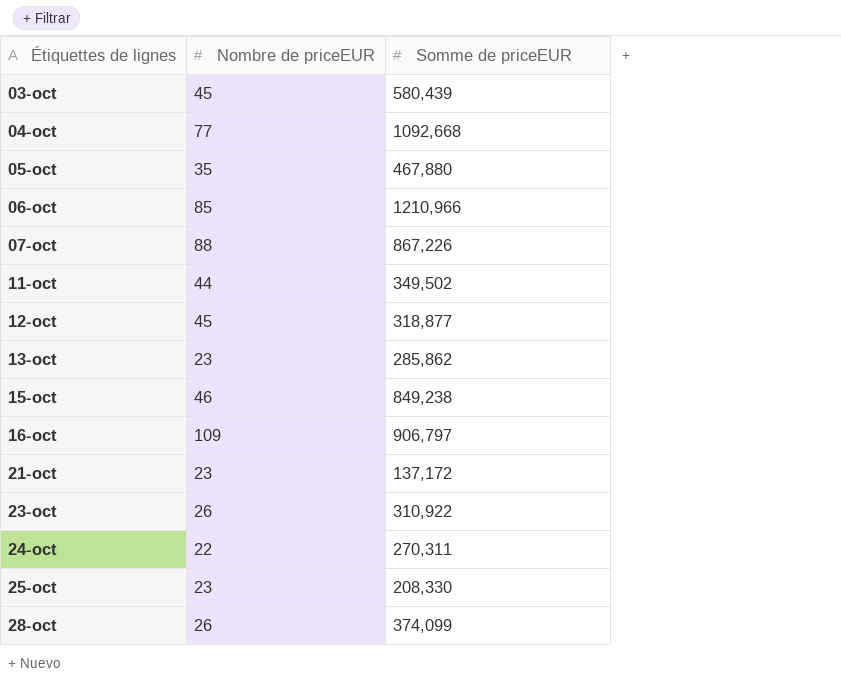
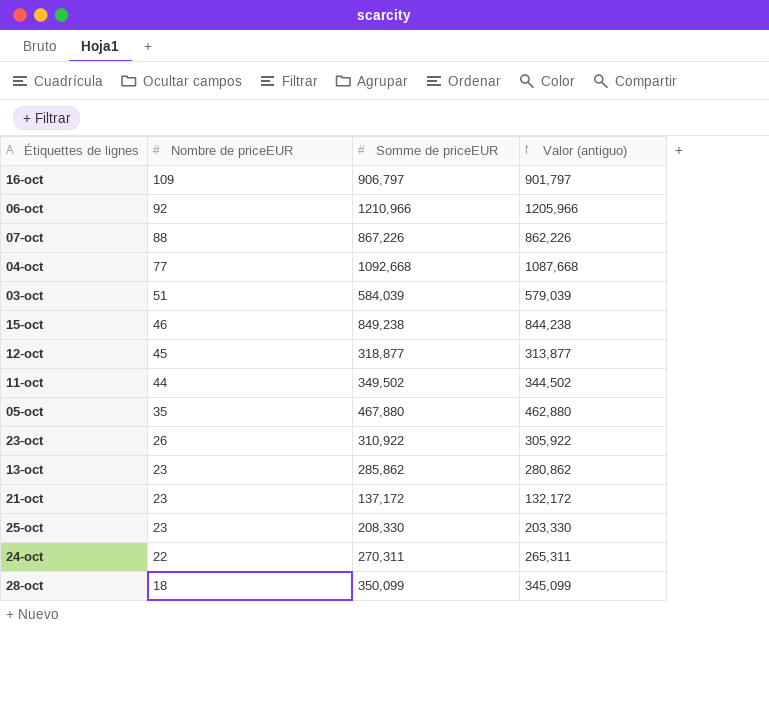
row order: Étiquettes de lignes ascending -> Nombre de priceEUR descending
column Valor (antiguo) | formula: none -> [Somme de priceEUR] - 5
06-oct | Nombre de priceEUR: 85 -> 92
03-oct | Nombre de priceEUR: 45 -> 51
03-oct | Somme de priceEUR: 580,439 -> 584,039
28-oct | Nombre de priceEUR: 26 -> 18
28-oct | Somme de priceEUR: 374,099 -> 350,099

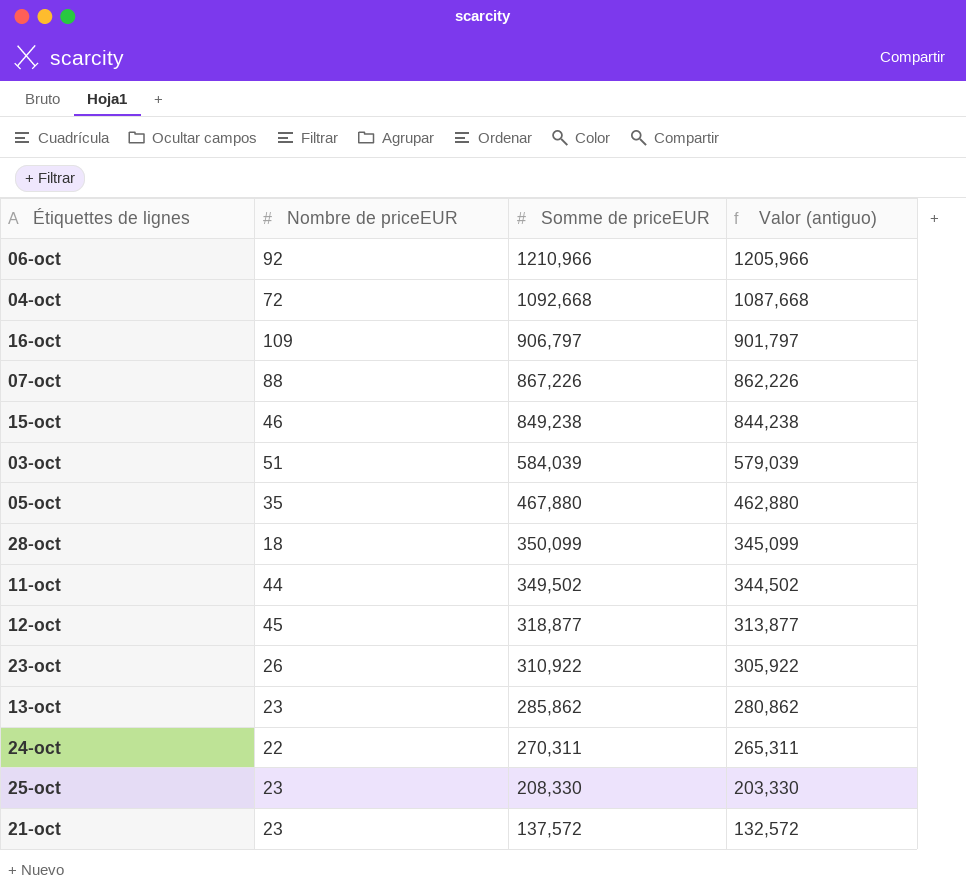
row order: Nombre de priceEUR descending -> Somme de priceEUR descending
04-oct | Nombre de priceEUR: 77 -> 72
21-oct | Somme de priceEUR: 137,172 -> 137,572
21-oct | Valor (antiguo): 132,172 -> 132,572

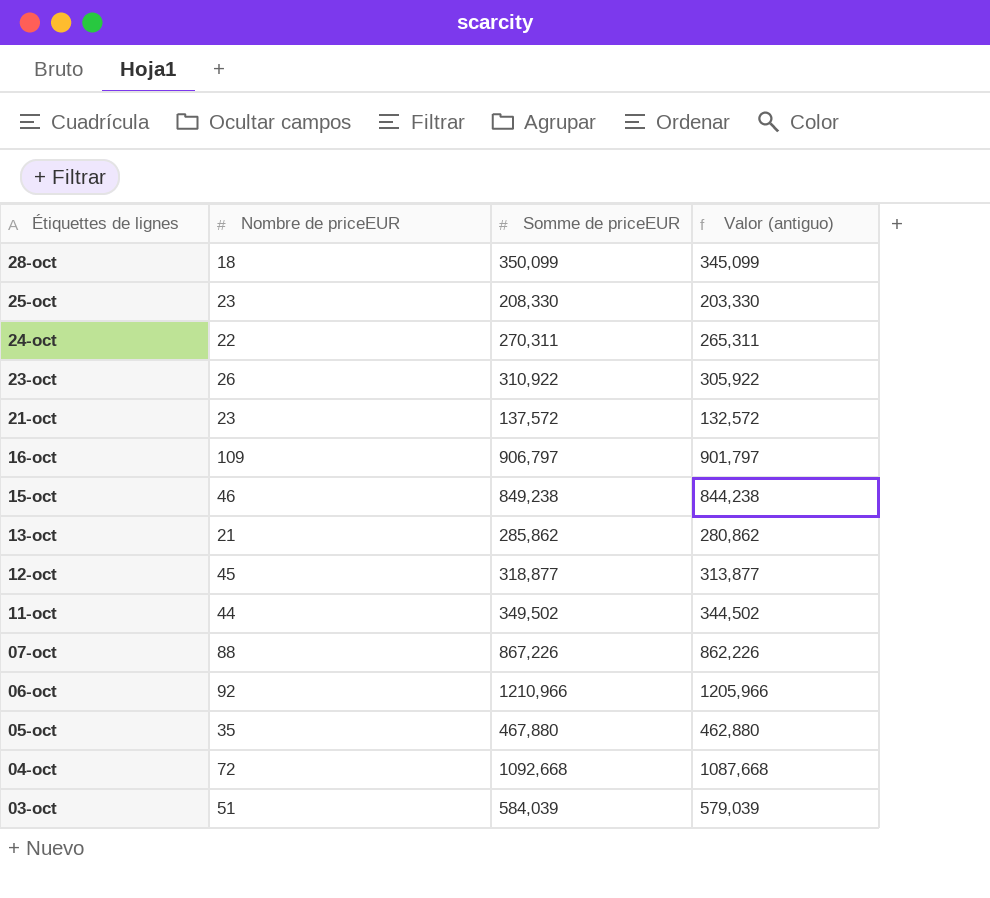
row order: Somme de priceEUR descending -> Étiquettes de lignes descending
13-oct | Nombre de priceEUR: 23 -> 21

